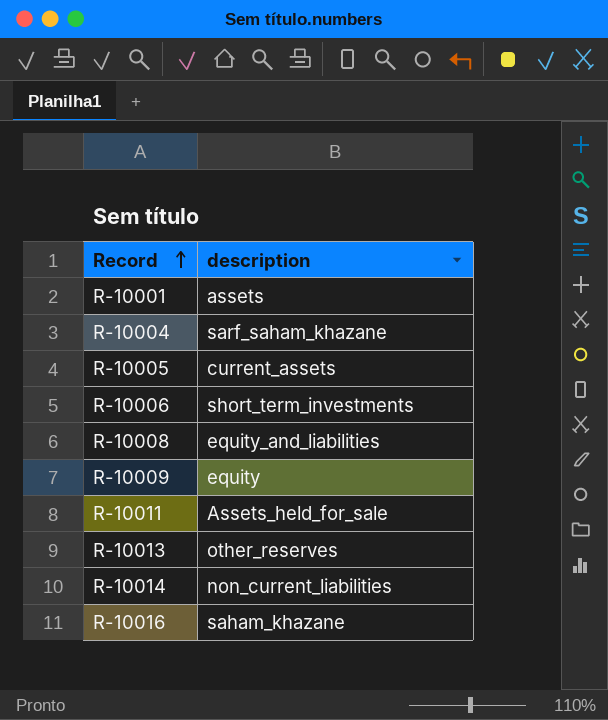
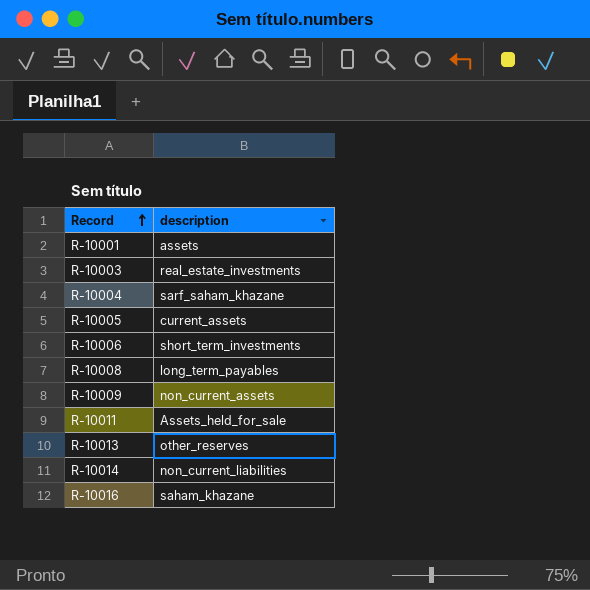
row R-10003: none -> real_estate_investments
R-10008 | description: equity_and_liabilities -> long_term_payables
R-10009 | description: equity -> non_current_assets

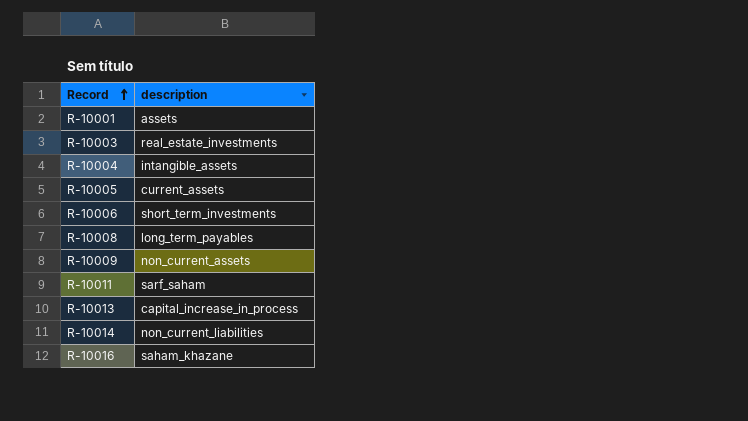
R-10004 | description: sarf_saham_khazane -> intangible_assets
R-10011 | description: Assets_held_for_sale -> sarf_saham
R-10013 | description: other_reserves -> capital_increase_in_process

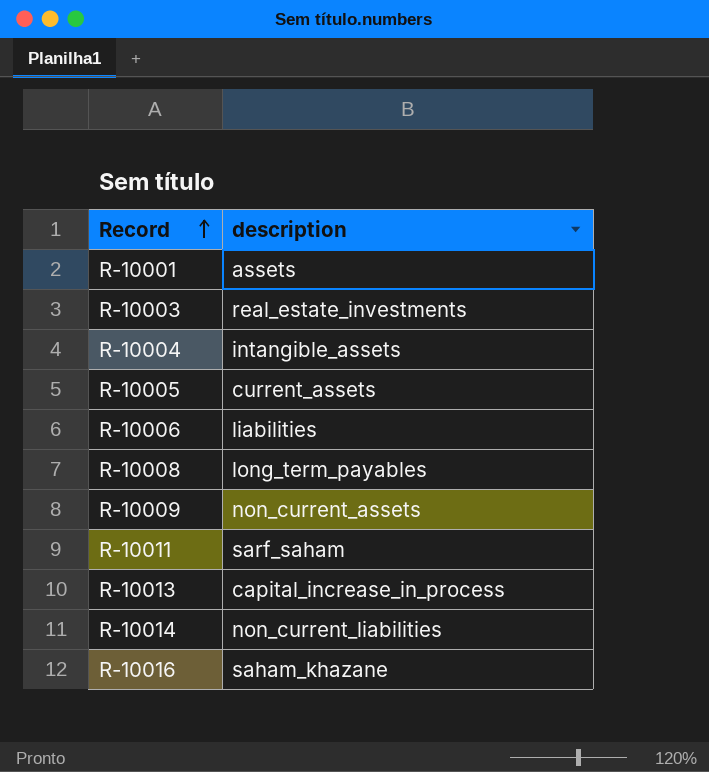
R-10006 | description: short_term_investments -> liabilities

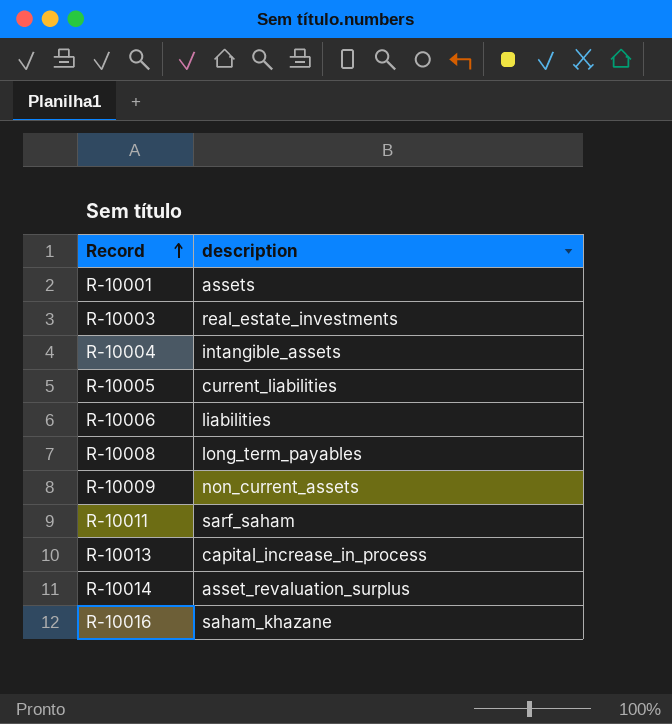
R-10005 | description: current_assets -> current_liabilities
R-10014 | description: non_current_liabilities -> asset_revaluation_surplus

